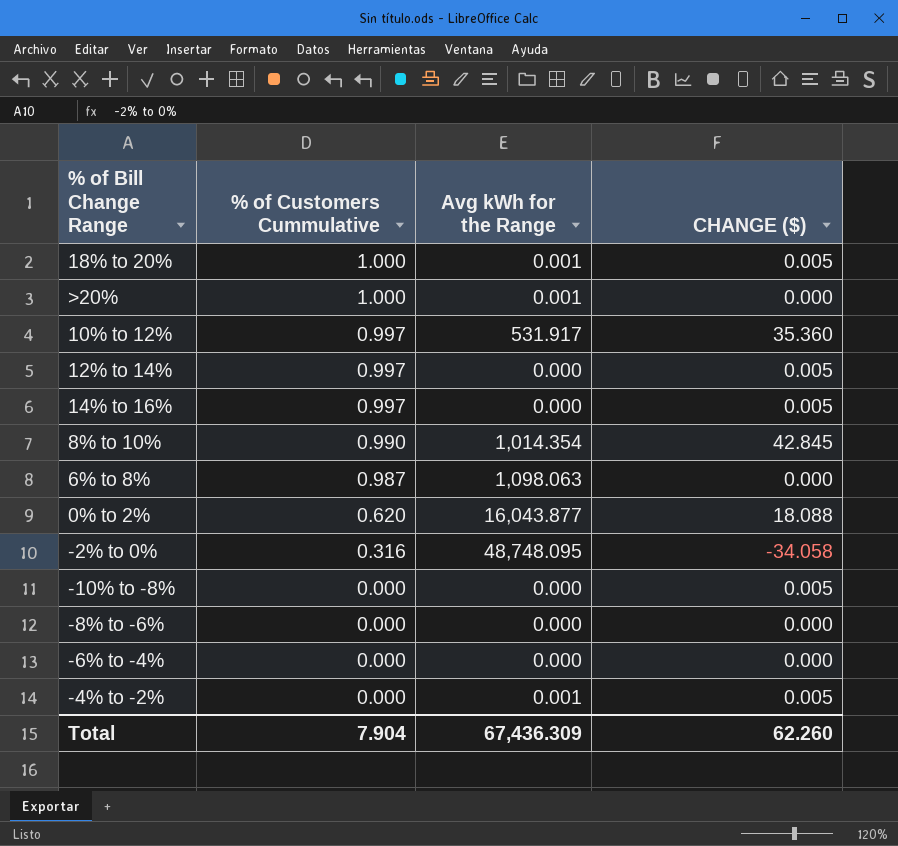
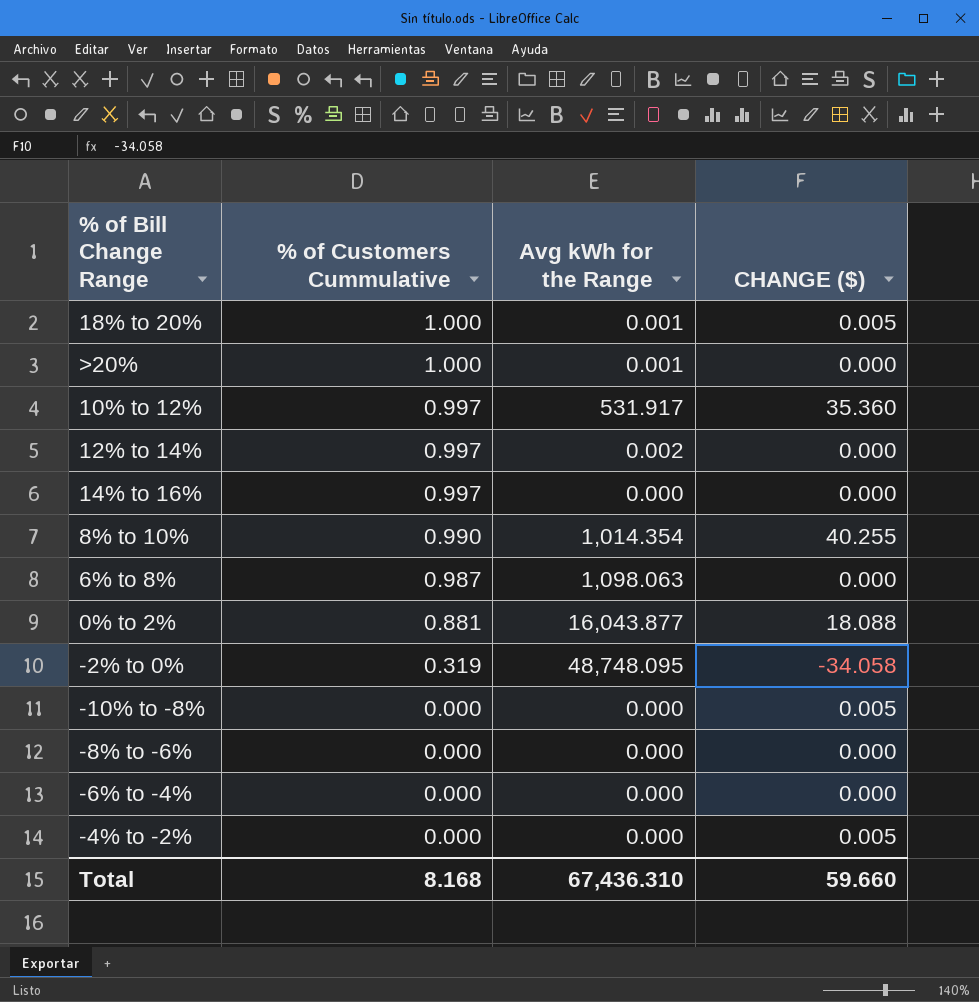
12% to 14% | Avg kWh for the Range: 0.000 -> 0.002
12% to 14% | CHANGE ($): 0.005 -> 0.000
14% to 16% | CHANGE ($): 0.005 -> 0.000
8% to 10% | CHANGE ($): 42.845 -> 40.255
0% to 2% | % of Customers Cummulative: 0.620 -> 0.881
-2% to 0% | % of Customers Cummulative: 0.316 -> 0.319
-4% to -2% | Avg kWh for the Range: 0.001 -> 0.000
Total | % of Customers Cummulative: 7.904 -> 8.168
Total | Avg kWh for the Range: 67,436.309 -> 67,436.310
Total | CHANGE ($): 62.260 -> 59.660

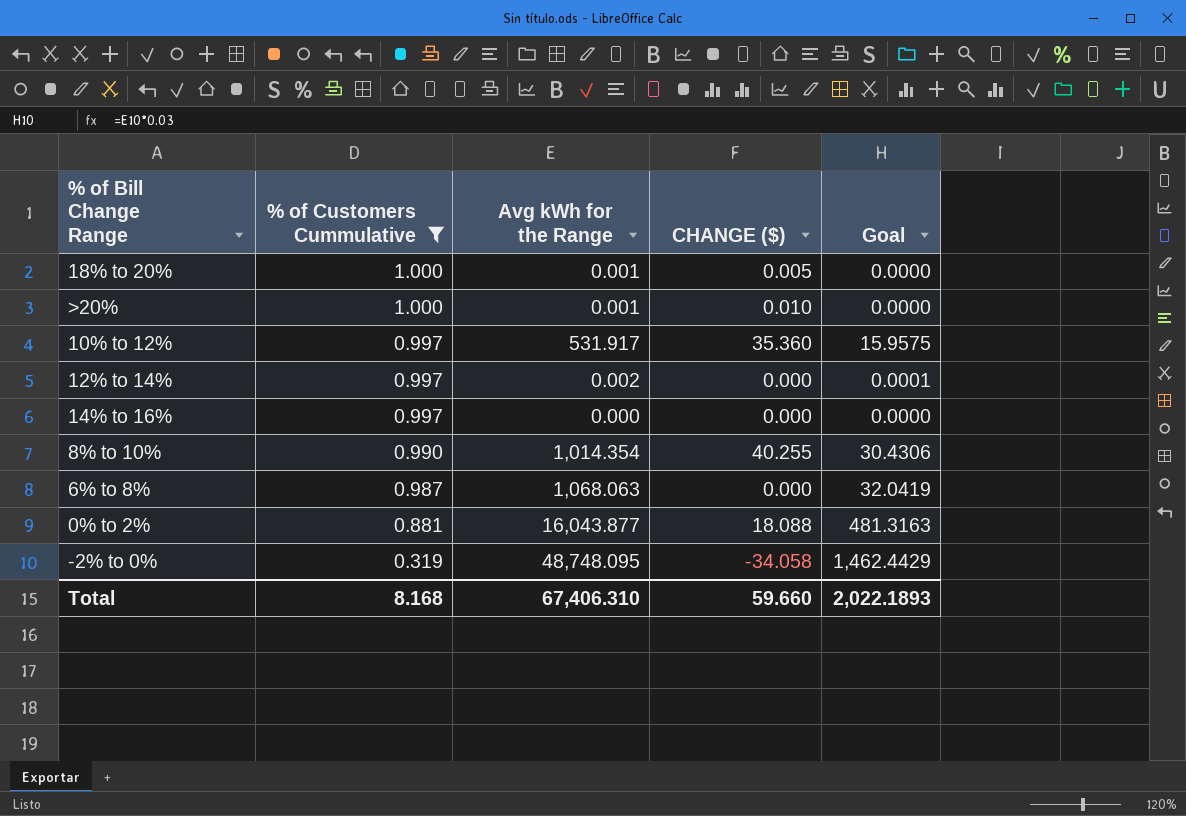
filter: none -> % of Customers Cummulative != 0.000
column Goal | formula: none -> [Avg kWh for the Range] * 0.03
>20% | CHANGE ($): 0.000 -> 0.010
6% to 8% | Avg kWh for the Range: 1,098.063 -> 1,068.063
Total | Avg kWh for the Range: 67,436.310 -> 67,406.310

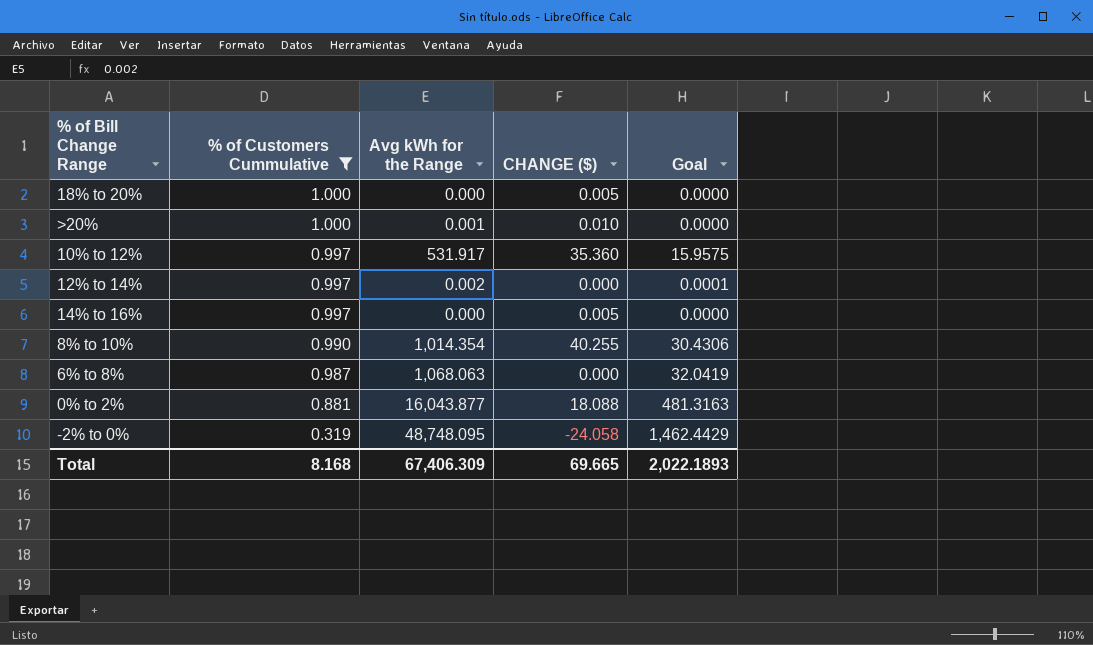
18% to 20% | Avg kWh for the Range: 0.001 -> 0.000
14% to 16% | CHANGE ($): 0.000 -> 0.005
-2% to 0% | CHANGE ($): -34.058 -> -24.058
Total | Avg kWh for the Range: 67,406.310 -> 67,406.309
Total | CHANGE ($): 59.660 -> 69.665

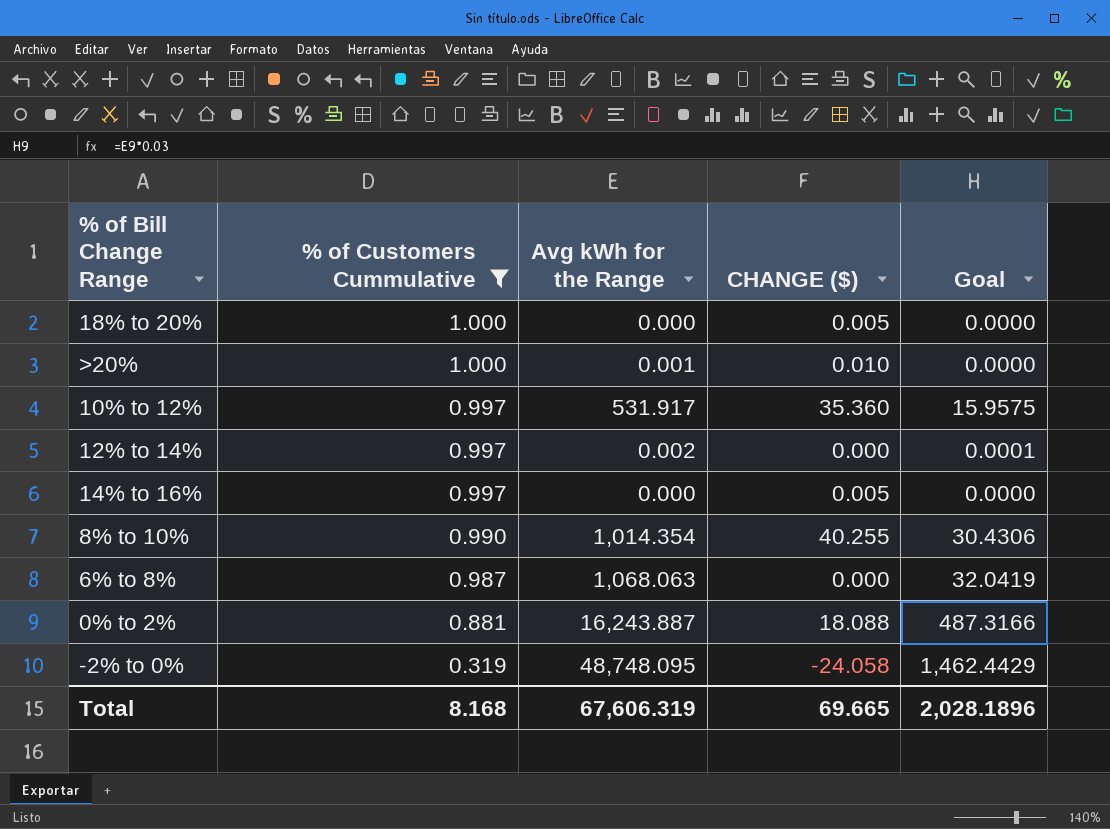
0% to 2% | Avg kWh for the Range: 16,043.877 -> 16,243.887
0% to 2% | Goal: 481.3163 -> 487.3166
Total | Avg kWh for the Range: 67,406.309 -> 67,606.319
Total | Goal: 2,022.1893 -> 2,028.1896

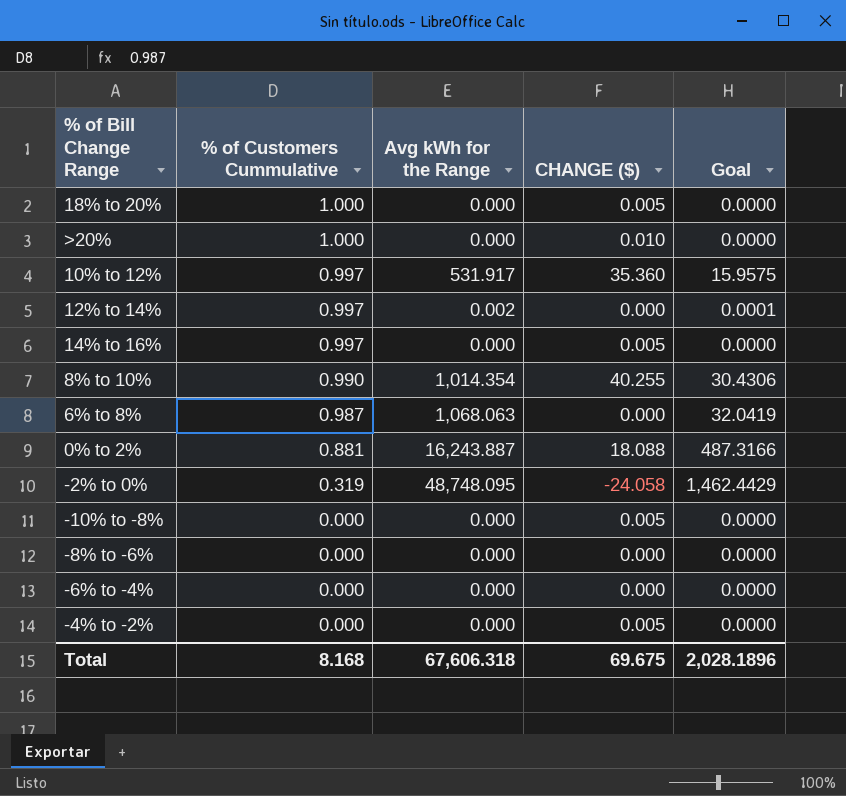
filter: % of Customers Cummulative != 0.000 -> none
>20% | Avg kWh for the Range: 0.001 -> 0.000
Total | Avg kWh for the Range: 67,606.319 -> 67,606.318
Total | CHANGE ($): 69.665 -> 69.675

